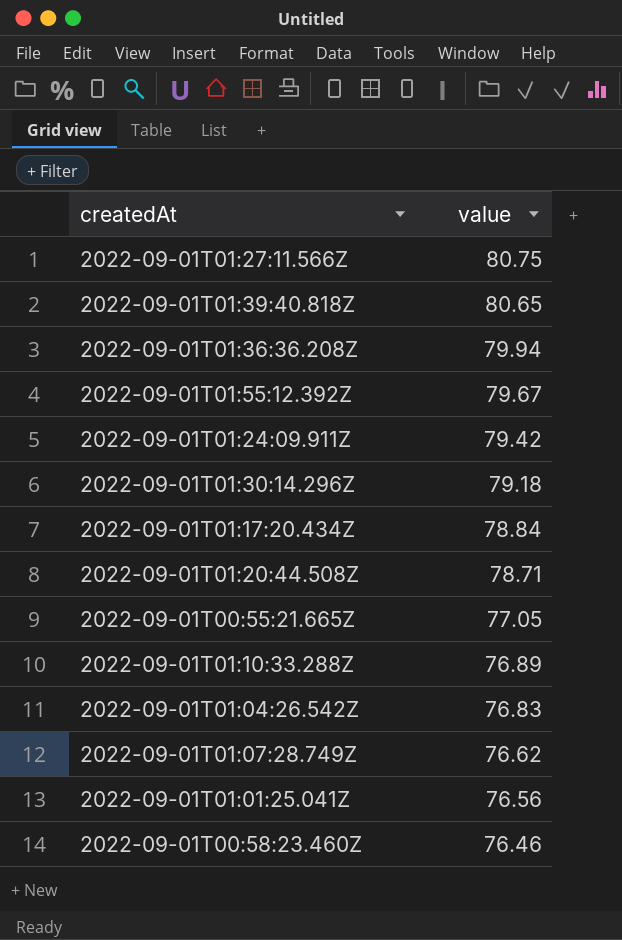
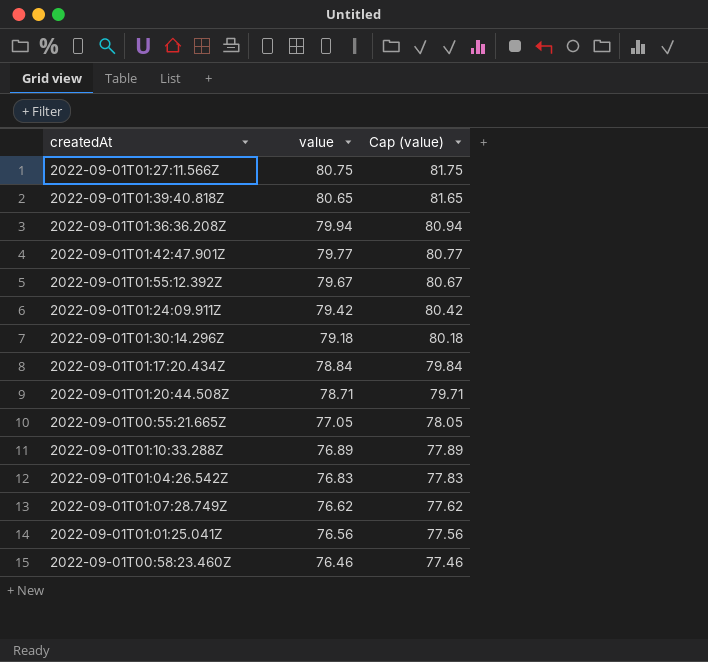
column Cap (value) | formula: none -> [value] + 1
row 2022-09-01T01:42:47.901Z: none -> 79.77 | 80.77

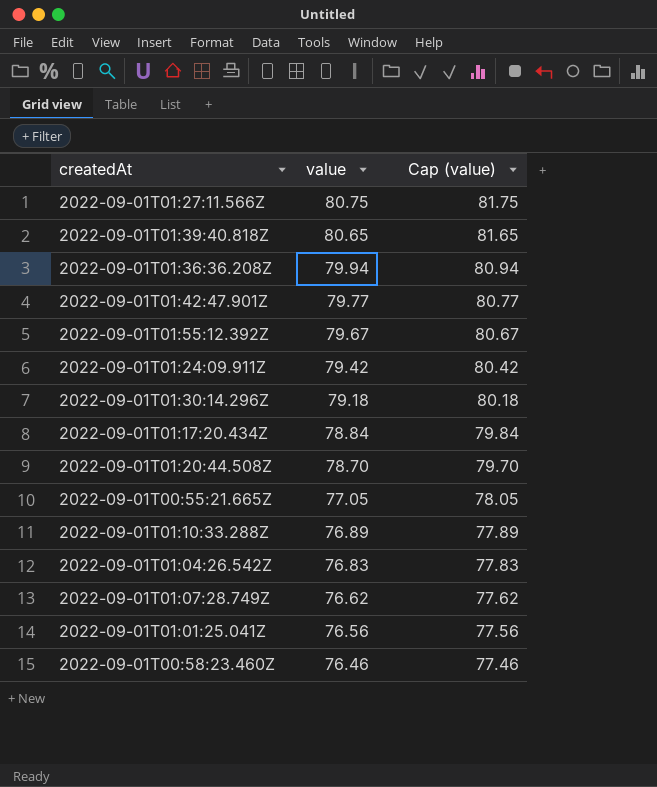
2022-09-01T01:20:44.508Z | value: 78.71 -> 78.70
2022-09-01T01:20:44.508Z | Cap (value): 79.71 -> 79.70

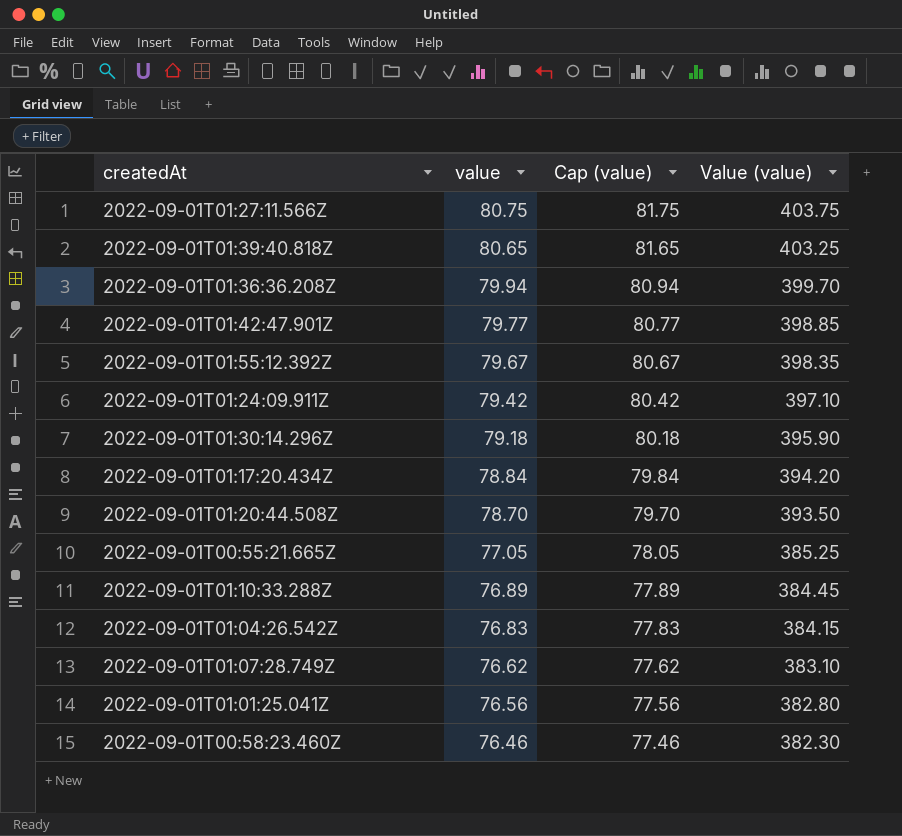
column Value (value) | formula: none -> [value] * 5

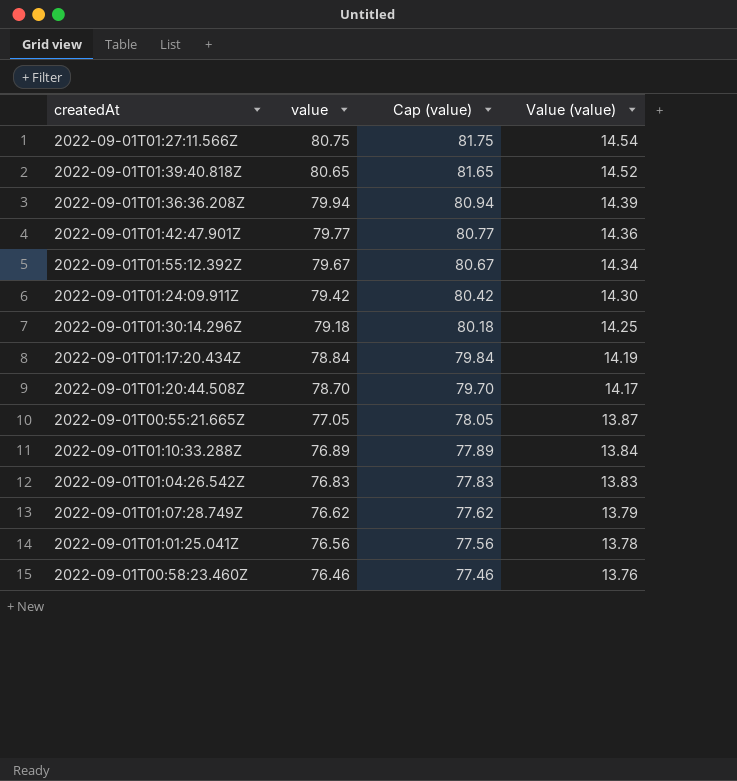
column Value (value) | formula: [value] * 5 -> [value] * 0.18

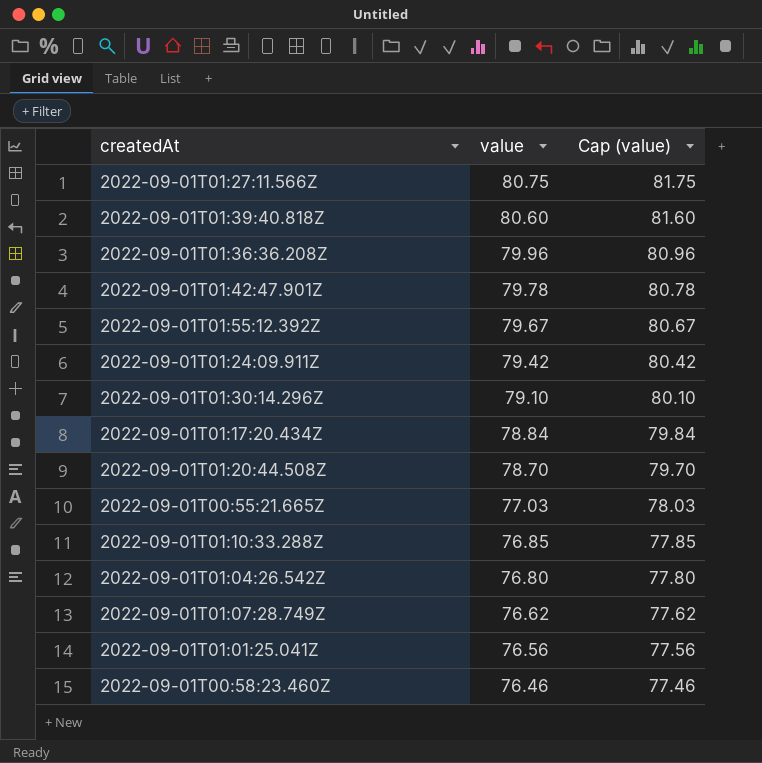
column Value (value) | formula: [value] * 0.18 -> none
2022-09-01T01:39:40.818Z | value: 80.65 -> 80.60
2022-09-01T01:39:40.818Z | Cap (value): 81.65 -> 81.60
2022-09-01T01:36:36.208Z | value: 79.94 -> 79.96
2022-09-01T01:36:36.208Z | Cap (value): 80.94 -> 80.96
2022-09-01T01:42:47.901Z | value: 79.77 -> 79.78
2022-09-01T01:42:47.901Z | Cap (value): 80.77 -> 80.78
2022-09-01T01:30:14.296Z | value: 79.18 -> 79.10
2022-09-01T01:30:14.296Z | Cap (value): 80.18 -> 80.10
2022-09-01T00:55:21.665Z | value: 77.05 -> 77.03
2022-09-01T00:55:21.665Z | Cap (value): 78.05 -> 78.03
2022-09-01T01:10:33.288Z | value: 76.89 -> 76.85
2022-09-01T01:10:33.288Z | Cap (value): 77.89 -> 77.85
2022-09-01T01:04:26.542Z | value: 76.83 -> 76.80
2022-09-01T01:04:26.542Z | Cap (value): 77.83 -> 77.80

